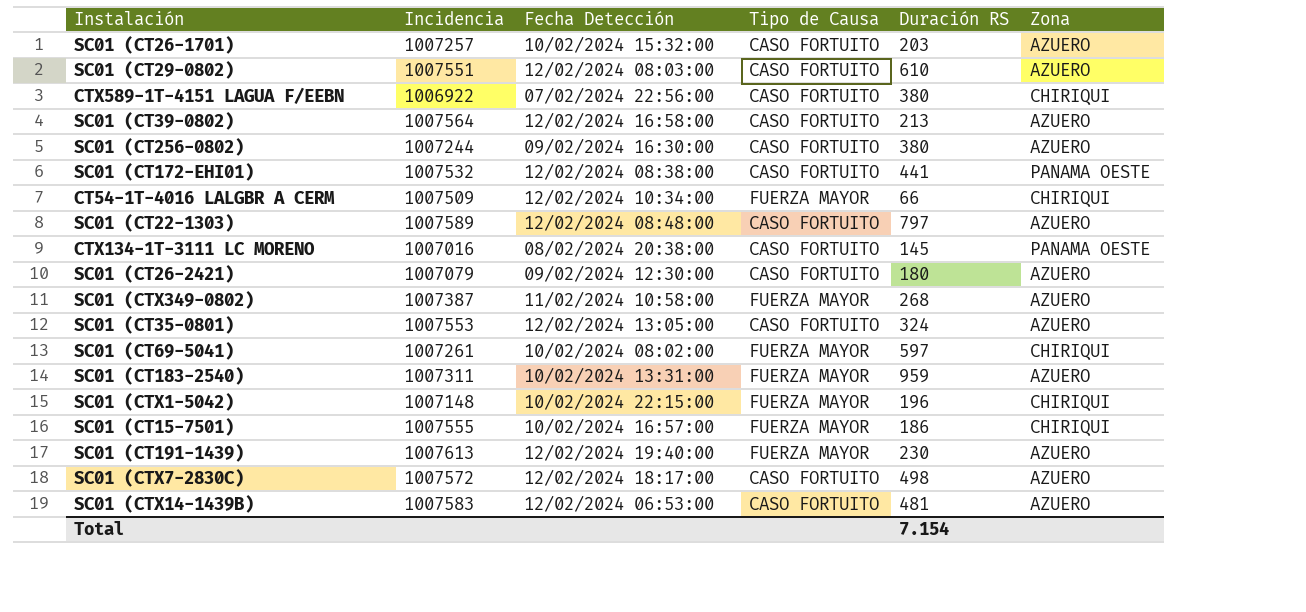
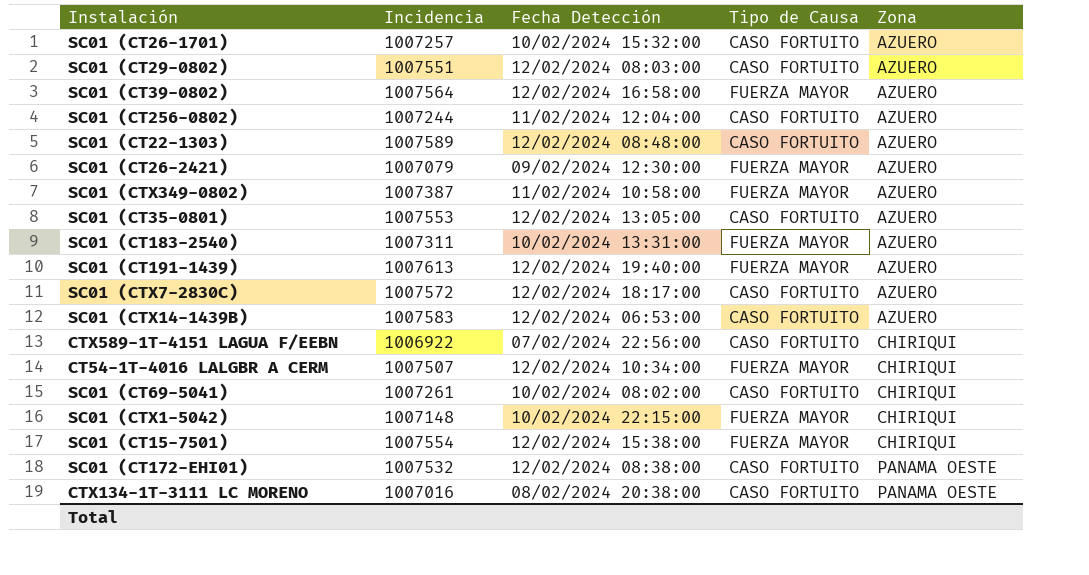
row order: none -> Zona ascending
column Duración RS | position: 5 -> none
SC01 (CT39-0802) | Tipo de Causa: CASO FORTUITO -> FUERZA MAYOR
SC01 (CT256-0802) | Fecha Detección: 09/02/2024 16:30:00 -> 11/02/2024 12:04:00
SC01 (CT26-2421) | Tipo de Causa: CASO FORTUITO -> FUERZA MAYOR
CT54-1T-4016 LALGBR A CERM | Incidencia: 1007509 -> 1007507
SC01 (CT69-5041) | Tipo de Causa: FUERZA MAYOR -> CASO FORTUITO
SC01 (CT15-7501) | Incidencia: 1007555 -> 1007554
SC01 (CT15-7501) | Fecha Detección: 10/02/2024 16:57:00 -> 12/02/2024 15:38:00

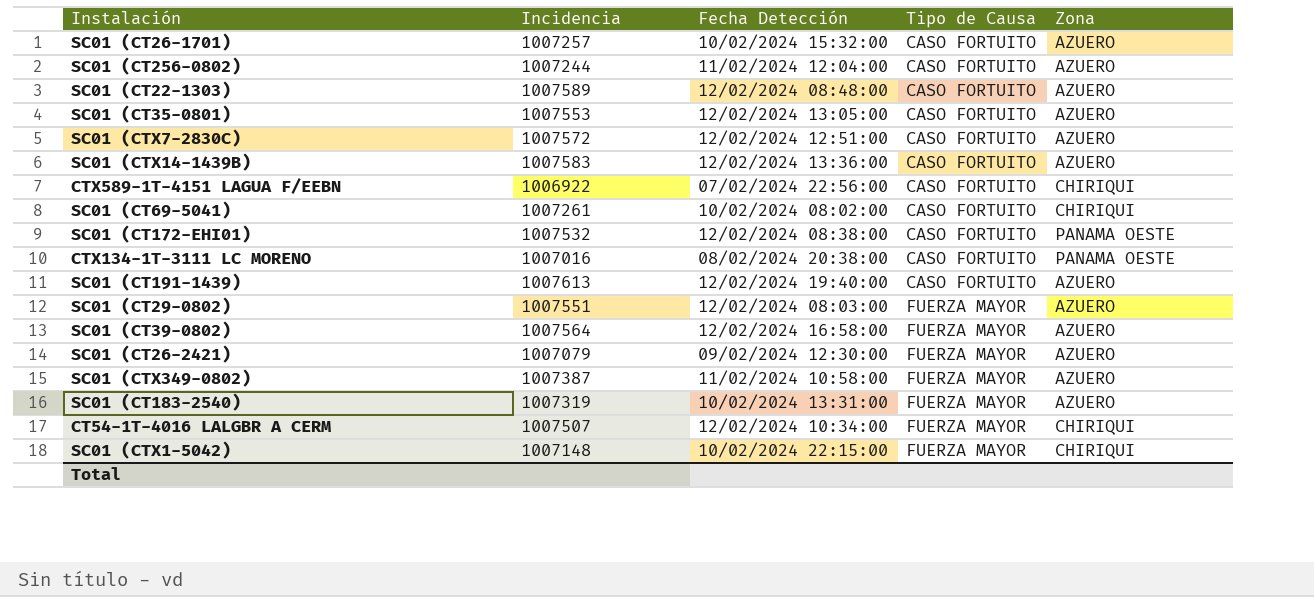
row order: Zona ascending -> Tipo de Causa ascending
row SC01 (CT15-7501): 1007554 | 12/02/2024 15:38:00 | FUERZA MAYOR | CHIRIQUI -> none
SC01 (CTX7-2830C) | Fecha Detección: 12/02/2024 18:17:00 -> 12/02/2024 12:51:00
SC01 (CTX14-1439B) | Fecha Detección: 12/02/2024 06:53:00 -> 12/02/2024 13:36:00
SC01 (CT191-1439) | Tipo de Causa: FUERZA MAYOR -> CASO FORTUITO
SC01 (CT29-0802) | Tipo de Causa: CASO FORTUITO -> FUERZA MAYOR
SC01 (CT183-2540) | Incidencia: 1007311 -> 1007319

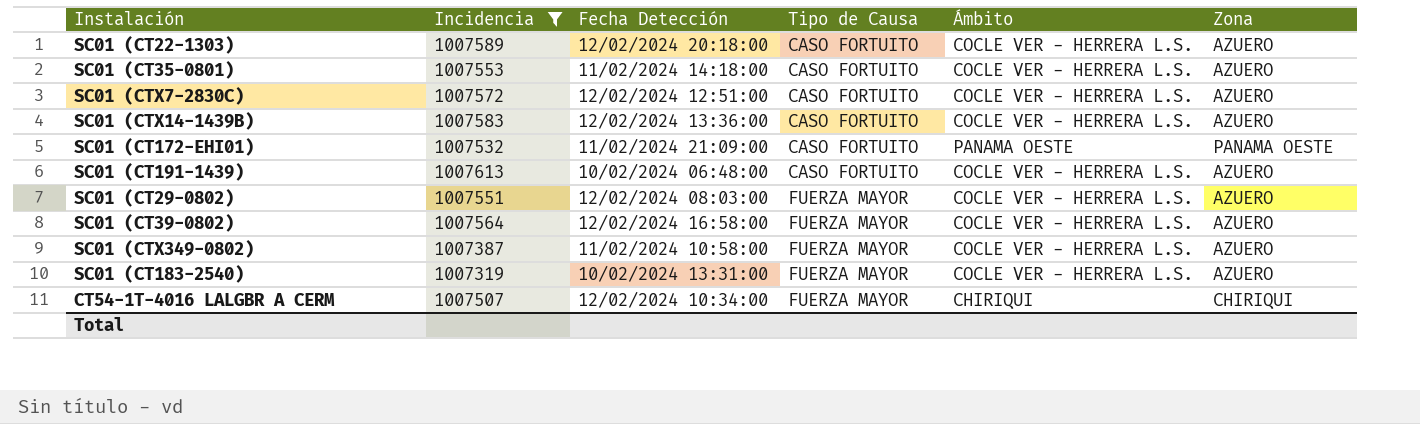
filter: none -> Incidencia >= 1007319
column Ámbito | position: none -> 5
SC01 (CT22-1303) | Fecha Detección: 12/02/2024 08:48:00 -> 12/02/2024 20:18:00
SC01 (CT35-0801) | Fecha Detección: 12/02/2024 13:05:00 -> 11/02/2024 14:18:00
SC01 (CT172-EHI01) | Fecha Detección: 12/02/2024 08:38:00 -> 11/02/2024 21:09:00
SC01 (CT191-1439) | Fecha Detección: 12/02/2024 19:40:00 -> 10/02/2024 06:48:00

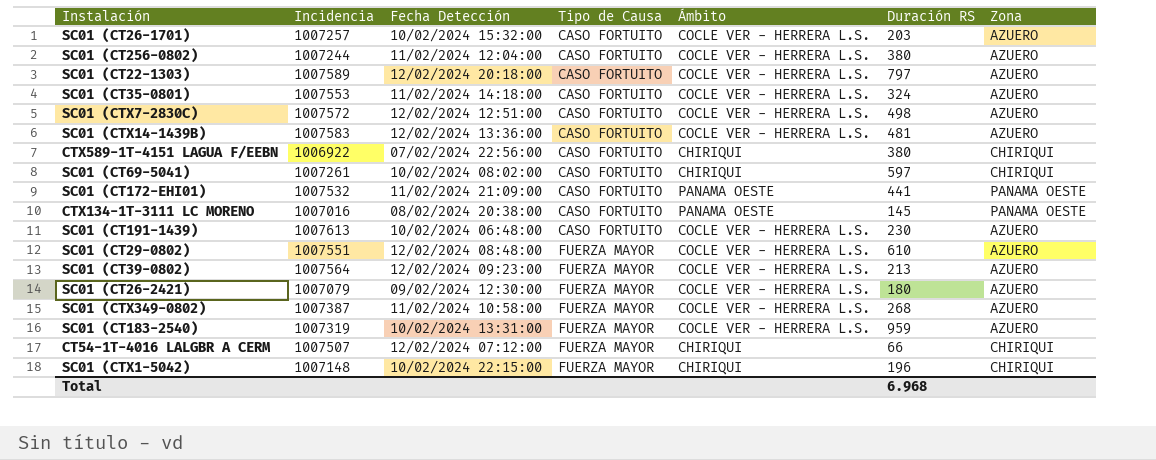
filter: Incidencia >= 1007319 -> none
column Duración RS | position: none -> 6
SC01 (CT29-0802) | Fecha Detección: 12/02/2024 08:03:00 -> 12/02/2024 08:48:00
SC01 (CT39-0802) | Fecha Detección: 12/02/2024 16:58:00 -> 12/02/2024 09:23:00
CT54-1T-4016 LALGBR A CERM | Fecha Detección: 12/02/2024 10:34:00 -> 12/02/2024 07:12:00

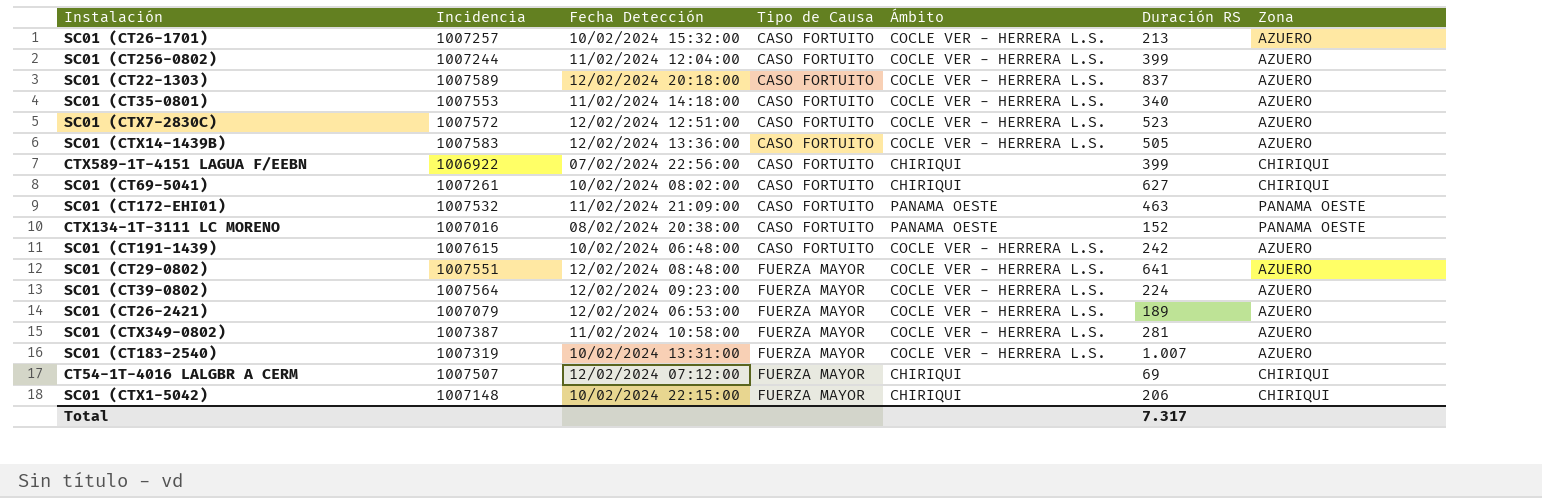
SC01 (CT26-1701) | Duración RS: 203 -> 213
SC01 (CT256-0802) | Duración RS: 380 -> 399
SC01 (CT22-1303) | Duración RS: 797 -> 837
SC01 (CT35-0801) | Duración RS: 324 -> 340
SC01 (CTX7-2830C) | Duración RS: 498 -> 523
SC01 (CTX14-1439B) | Duración RS: 481 -> 505
CTX589-1T-4151 LAGUA F/EEBN | Duración RS: 380 -> 399
SC01 (CT69-5041) | Duración RS: 597 -> 627
SC01 (CT172-EHI01) | Duración RS: 441 -> 463
CTX134-1T-3111 LC MORENO | Duración RS: 145 -> 152
SC01 (CT191-1439) | Incidencia: 1007613 -> 1007615
SC01 (CT191-1439) | Duración RS: 230 -> 242
SC01 (CT29-0802) | Duración RS: 610 -> 641
SC01 (CT39-0802) | Duración RS: 213 -> 224
SC01 (CT26-2421) | Fecha Detección: 09/02/2024 12:30:00 -> 12/02/2024 06:53:00
SC01 (CT26-2421) | Duración RS: 180 -> 189
SC01 (CTX349-0802) | Duración RS: 268 -> 281
SC01 (CT183-2540) | Duración RS: 959 -> 1.007
CT54-1T-4016 LALGBR A CERM | Duración RS: 66 -> 69
SC01 (CTX1-5042) | Duración RS: 196 -> 206
Total | Duración RS: 6.968 -> 7.317

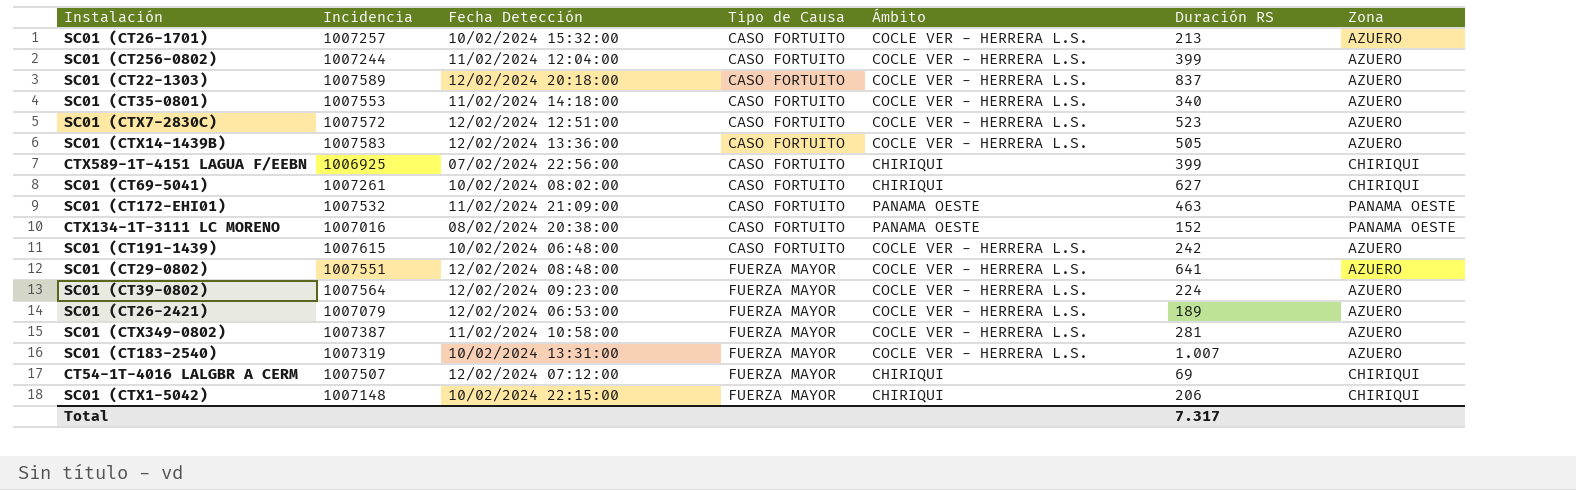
CTX589-1T-4151 LAGUA F/EEBN | Incidencia: 1006922 -> 1006925

